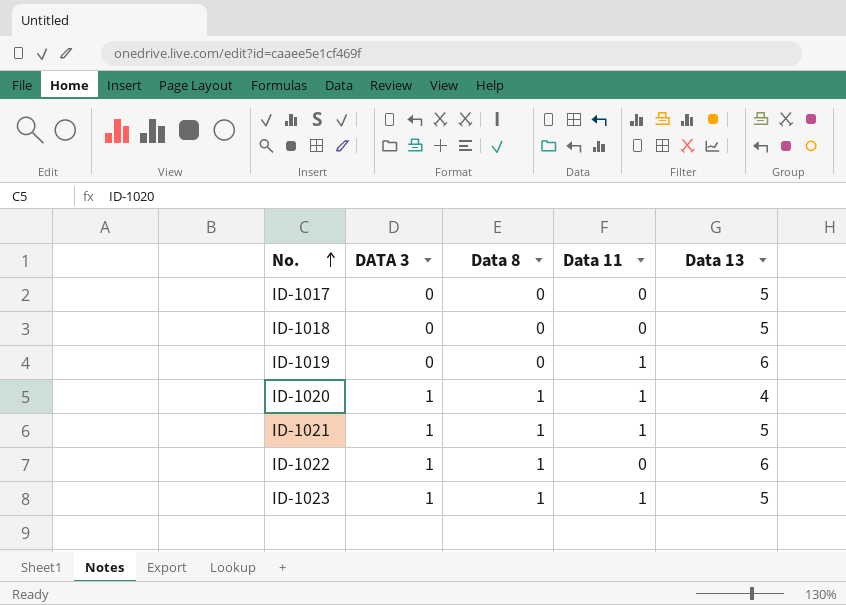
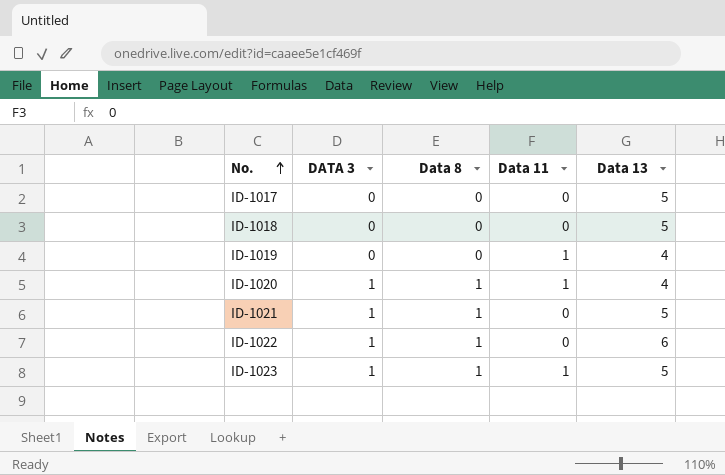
ID-1019 | Data 13: 6 -> 4
ID-1021 | Data 11: 1 -> 0

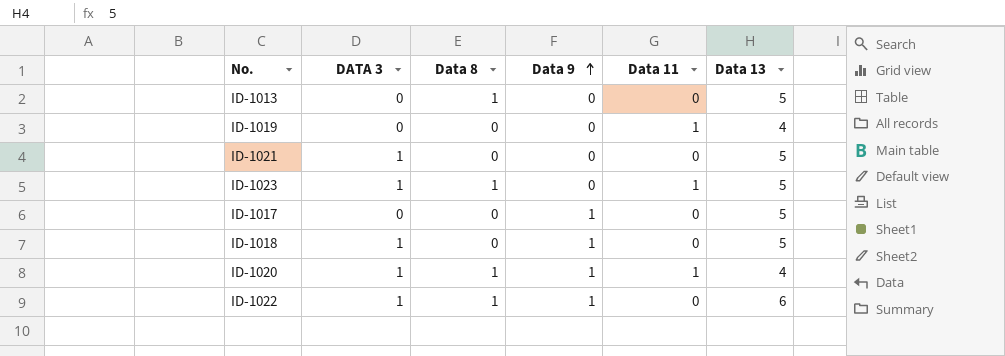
row order: No. ascending -> Data 9 ascending
column Data 9 | position: none -> 4
row ID-1013: none -> 0 | 1 | 0 | 0 | 5
ID-1021 | Data 8: 1 -> 0
ID-1018 | DATA 3: 0 -> 1

